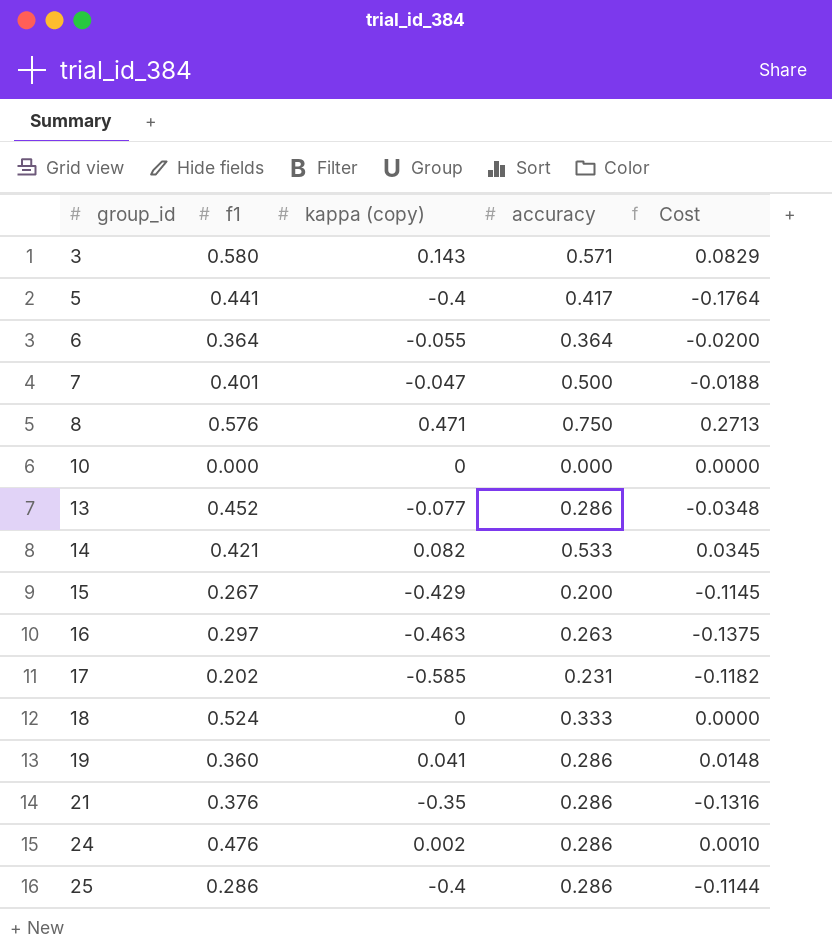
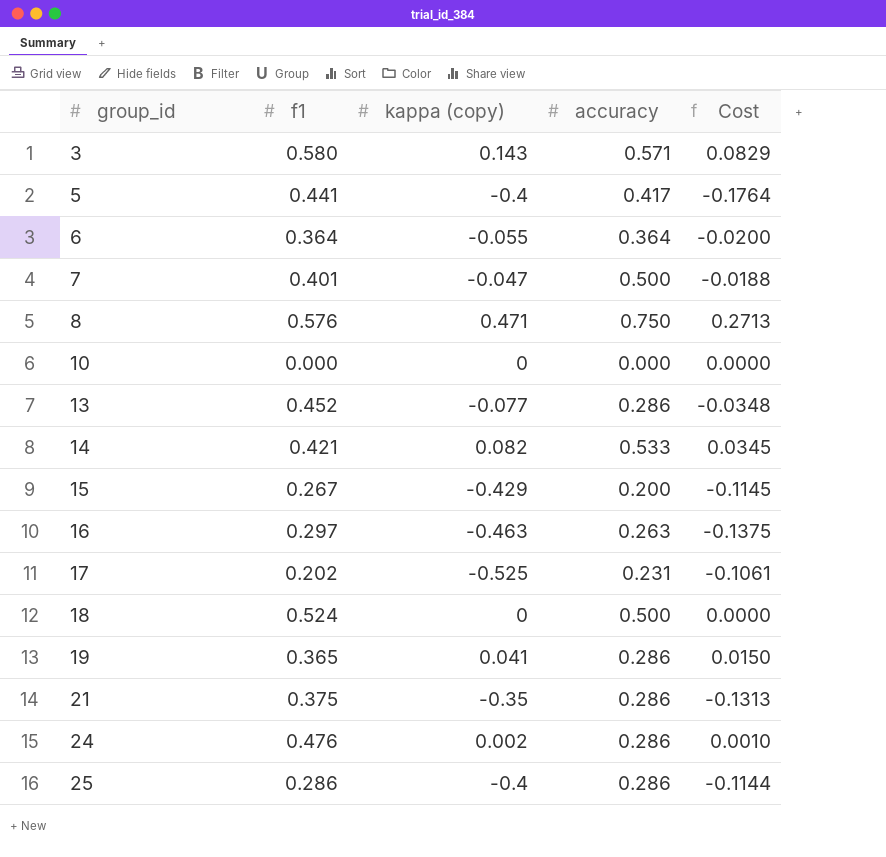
17 | kappa (copy): -0.585 -> -0.525
17 | Cost: -0.1182 -> -0.1061
18 | accuracy: 0.333 -> 0.500
19 | f1: 0.360 -> 0.365
19 | Cost: 0.0148 -> 0.0150
21 | f1: 0.376 -> 0.375
21 | Cost: -0.1316 -> -0.1313

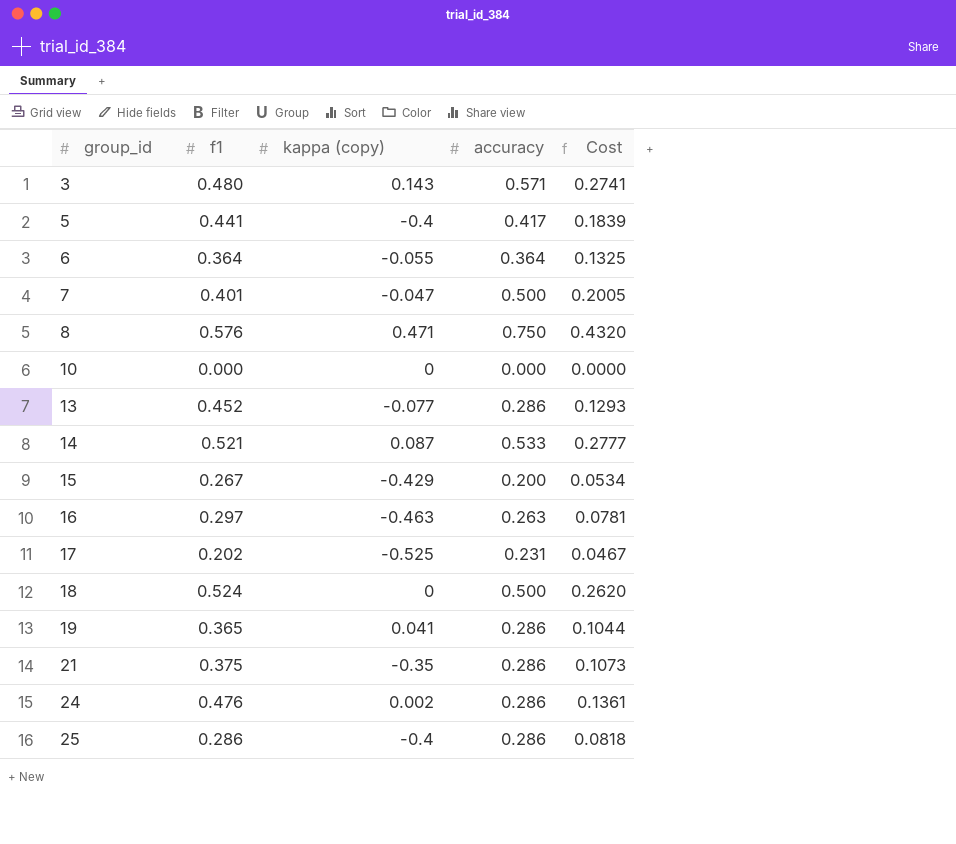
column Cost | formula: [f1] * [kappa (copy)] -> [f1] * [accuracy]
3 | f1: 0.580 -> 0.480
14 | f1: 0.421 -> 0.521
14 | kappa (copy): 0.082 -> 0.087

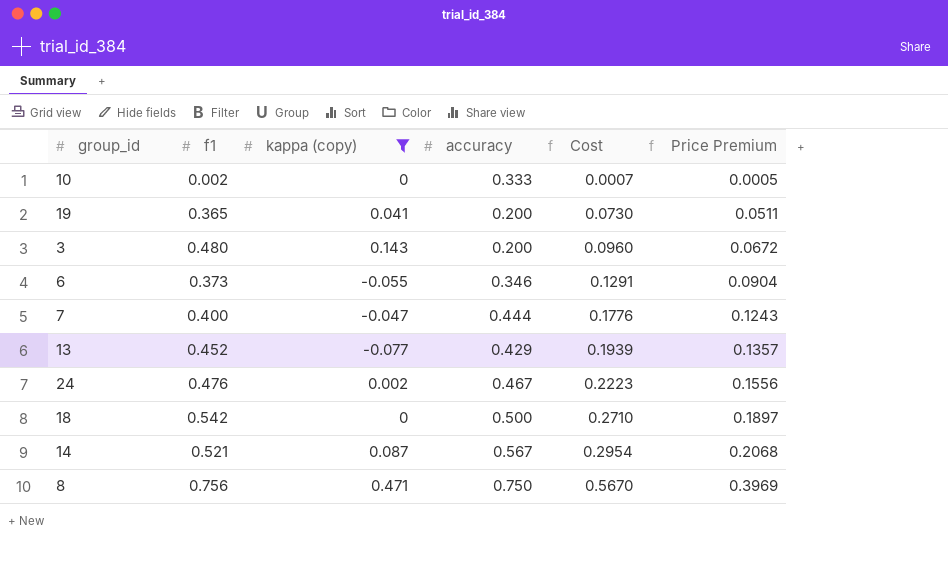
filter: none -> kappa (copy) >= -0.077
row order: group_id ascending -> Cost ascending
column Price Premium | formula: none -> [Cost] * 0.7
10 | f1: 0.000 -> 0.002
10 | accuracy: 0.000 -> 0.333
10 | Cost: 0.0000 -> 0.0007
19 | accuracy: 0.286 -> 0.200
19 | Cost: 0.1044 -> 0.0730
3 | accuracy: 0.571 -> 0.200
3 | Cost: 0.2741 -> 0.0960
6 | f1: 0.364 -> 0.373
6 | accuracy: 0.364 -> 0.346
6 | Cost: 0.1325 -> 0.1291
7 | f1: 0.401 -> 0.400
7 | accuracy: 0.500 -> 0.444
7 | Cost: 0.2005 -> 0.1776
13 | accuracy: 0.286 -> 0.429
13 | Cost: 0.1293 -> 0.1939
24 | accuracy: 0.286 -> 0.467
24 | Cost: 0.1361 -> 0.2223
18 | f1: 0.524 -> 0.542
18 | Cost: 0.2620 -> 0.2710
14 | accuracy: 0.533 -> 0.567
14 | Cost: 0.2777 -> 0.2954
8 | f1: 0.576 -> 0.756
8 | Cost: 0.4320 -> 0.5670

